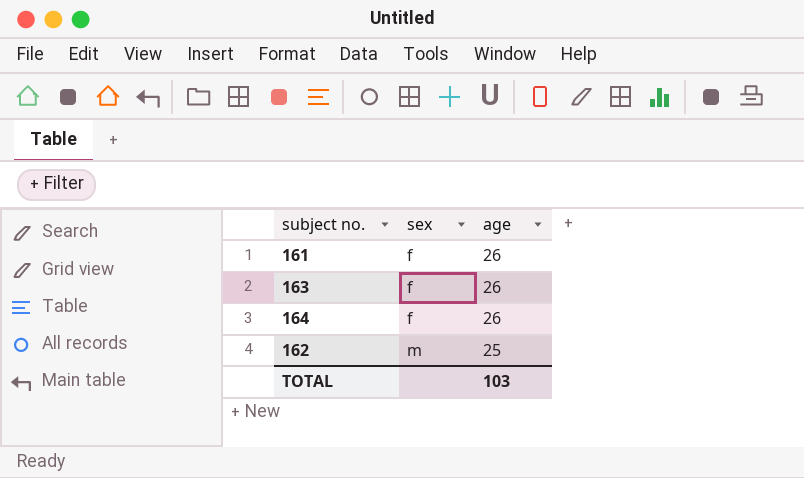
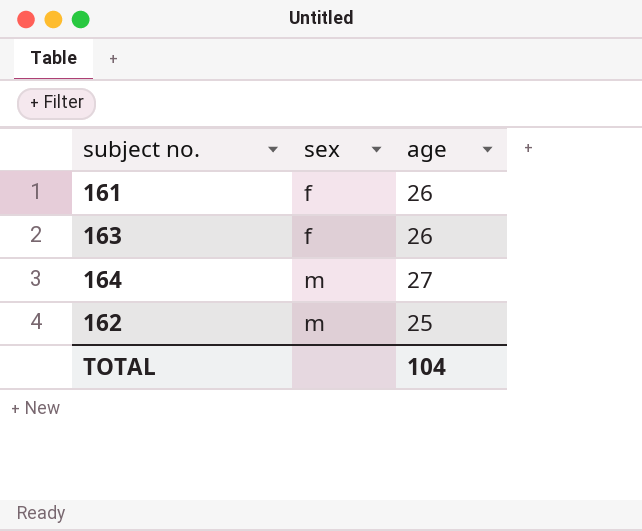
164 | sex: f -> m
164 | age: 26 -> 27
TOTAL | age: 103 -> 104

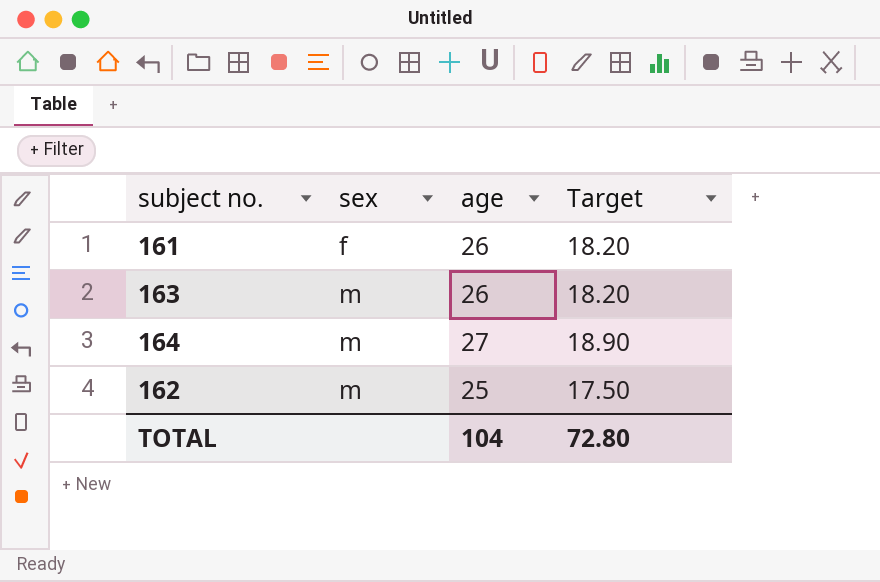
column Target | formula: none -> [age] * 0.7
163 | sex: f -> m

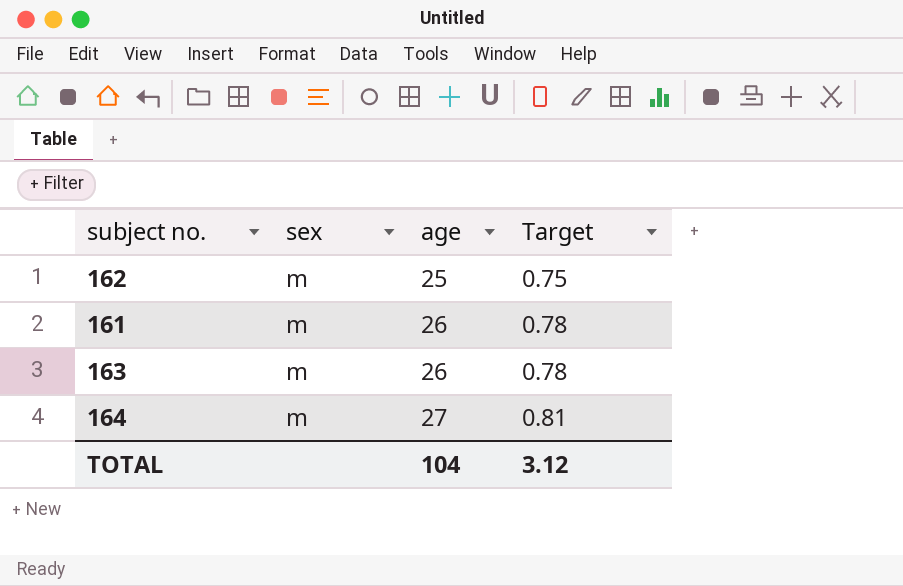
row order: sex ascending -> age ascending
column Target | formula: [age] * 0.7 -> [age] * 0.03
161 | sex: f -> m
TOTAL | Target: 72.80 -> 3.12

